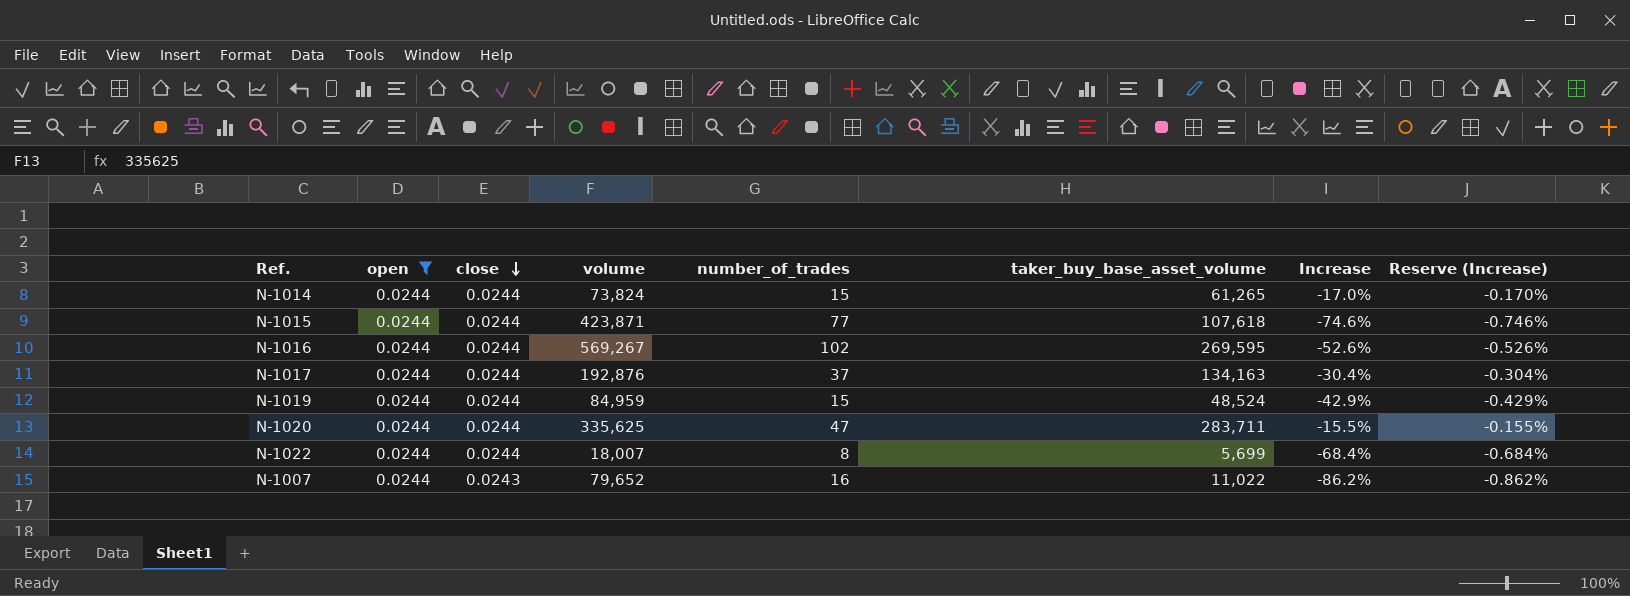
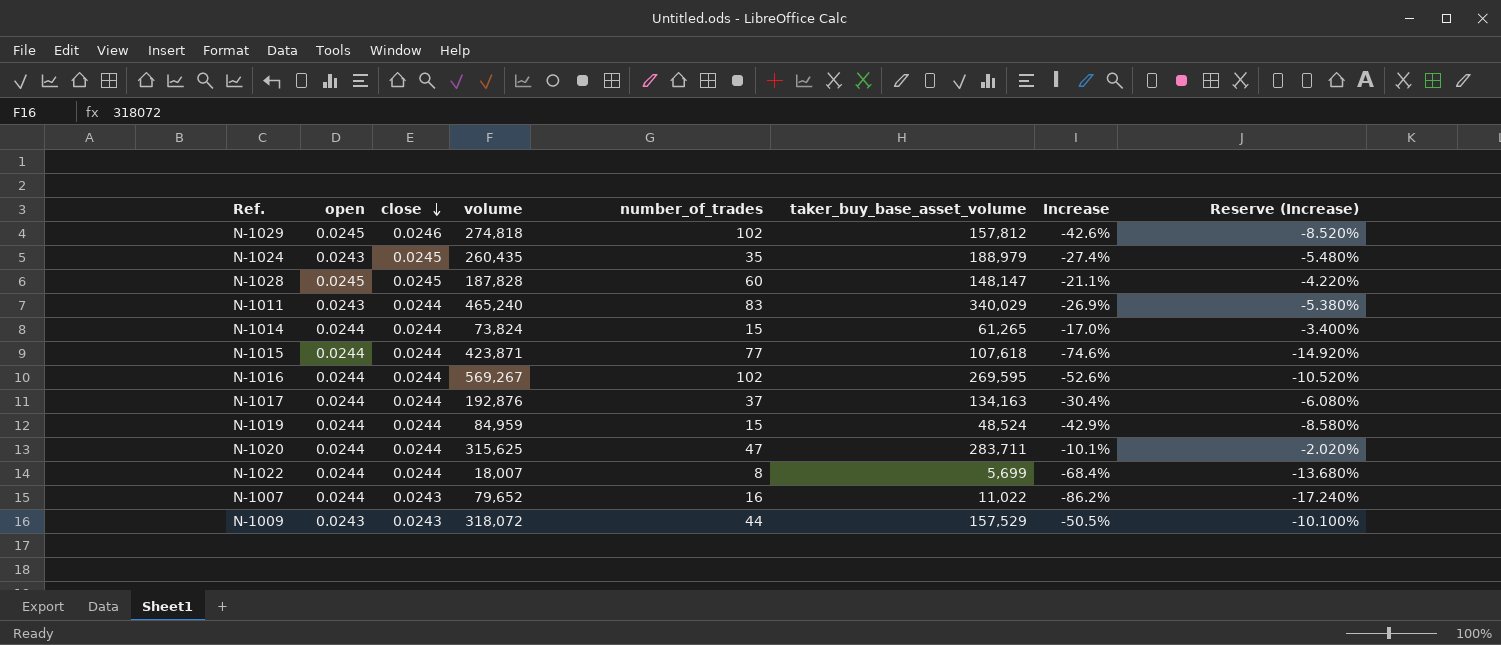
filter: open = 0.0244 -> none
column Reserve (Increase) | formula: [Increase] * 0.01 -> [Increase] * 0.2
N-1020 | volume: 335,625 -> 315,625
N-1020 | Increase: -15.5% -> -10.1%

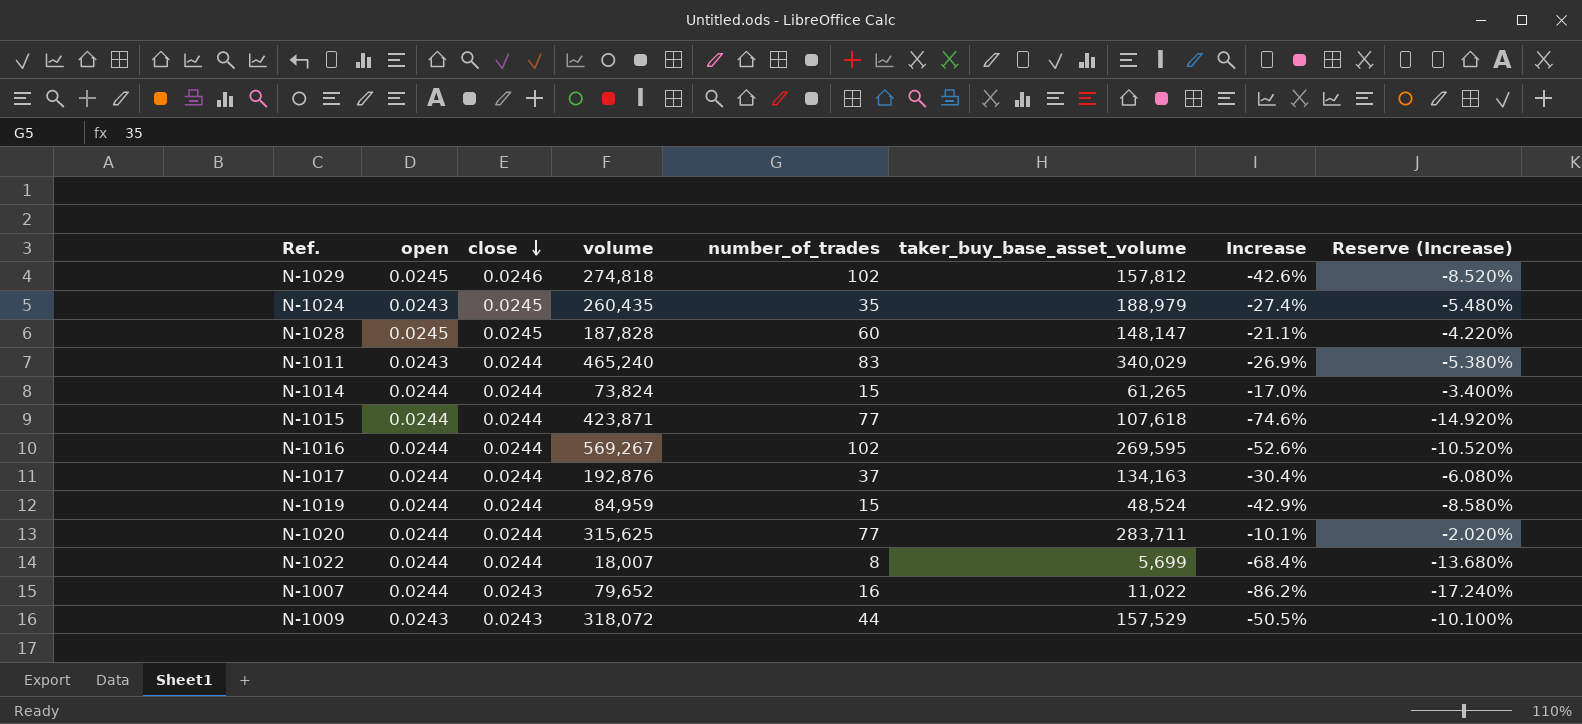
N-1020 | number_of_trades: 47 -> 77

